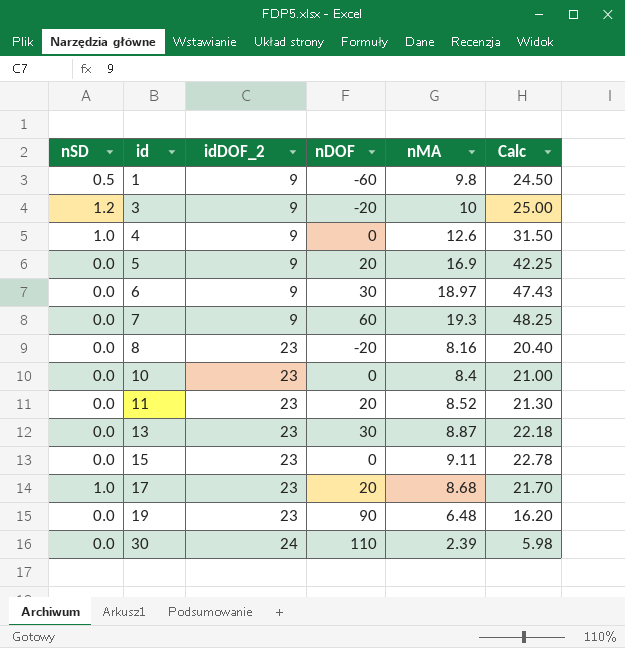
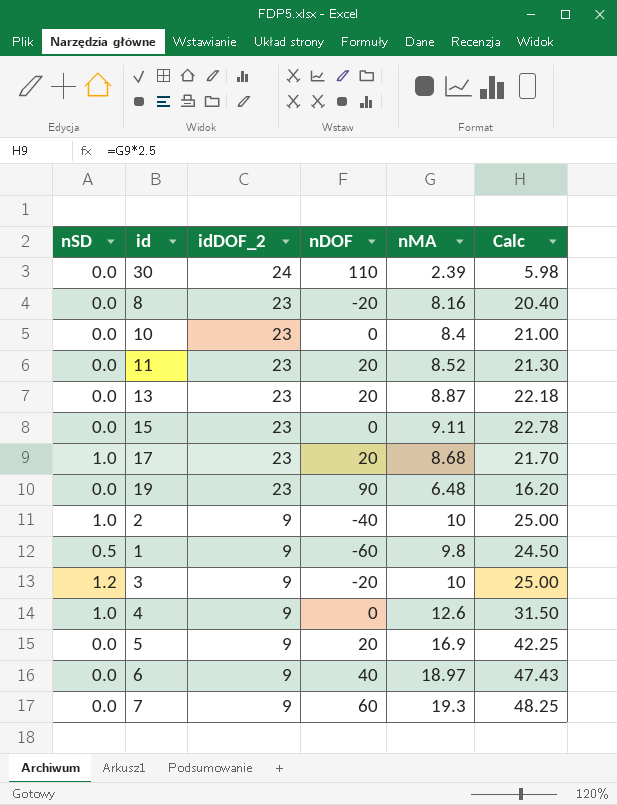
row order: id ascending -> idDOF_2 descending
13 | nDOF: 30 -> 20
row 2: none -> 1.0 | 9 | -40 | 10 | 25.00
6 | nDOF: 30 -> 40

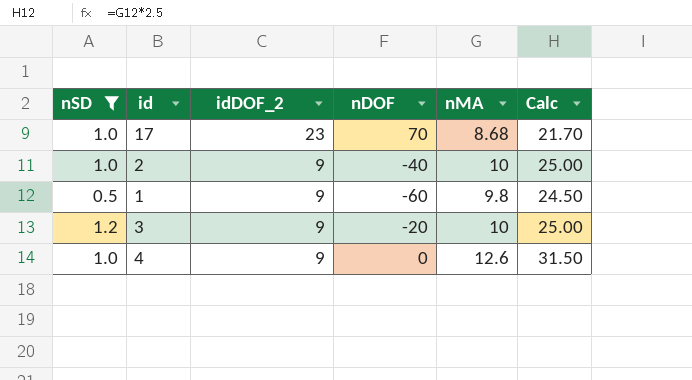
filter: none -> nSD != 0.0
17 | nDOF: 20 -> 70

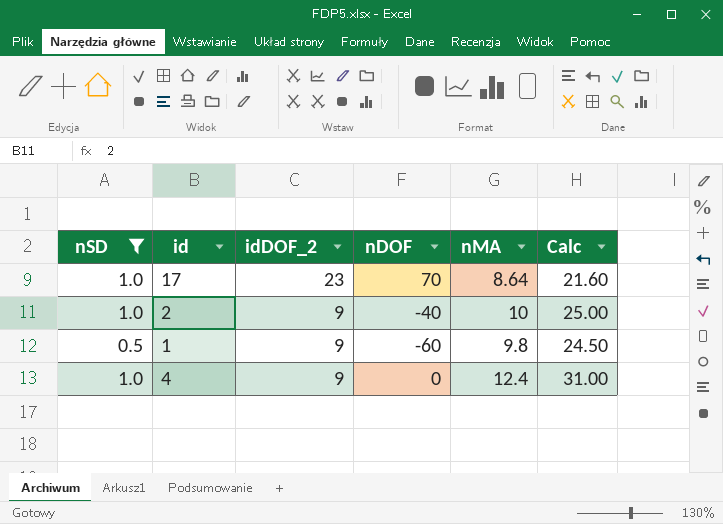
row 3: 1.2 | 9 | -20 | 10 | 25.00 -> none
17 | nMA: 8.68 -> 8.64
17 | Calc: 21.70 -> 21.60
4 | nMA: 12.6 -> 12.4
4 | Calc: 31.50 -> 31.00

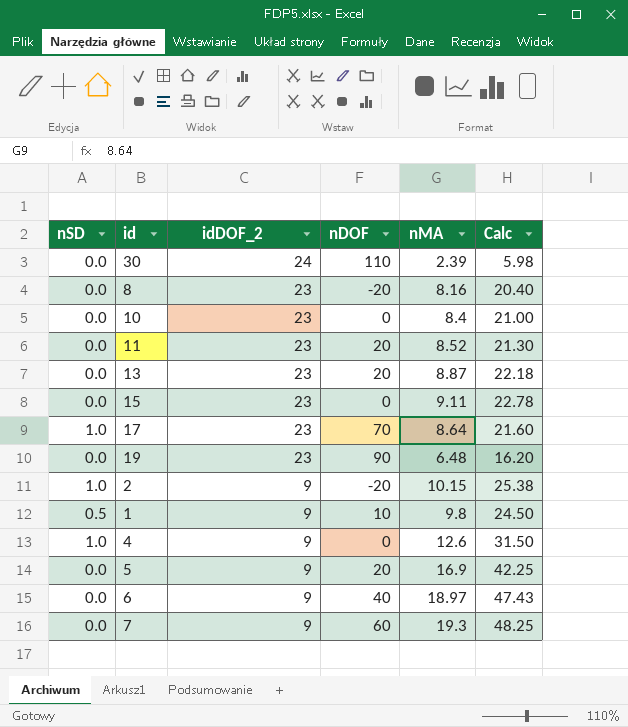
filter: nSD != 0.0 -> none
2 | nDOF: -40 -> -20
2 | nMA: 10 -> 10.15
2 | Calc: 25.00 -> 25.38
1 | nDOF: -60 -> 10
4 | nMA: 12.4 -> 12.6
4 | Calc: 31.00 -> 31.50

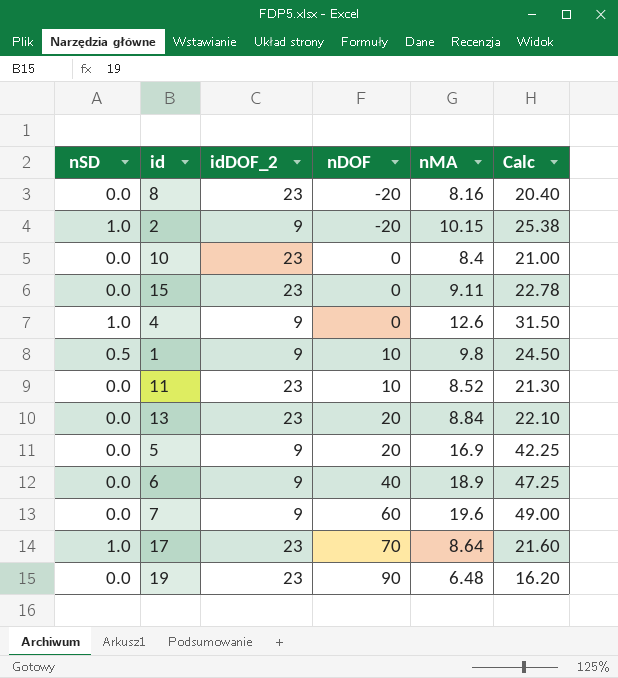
row order: idDOF_2 descending -> nDOF ascending
row 30: 0.0 | 24 | 110 | 2.39 | 5.98 -> none
11 | nDOF: 20 -> 10
13 | nMA: 8.87 -> 8.84
13 | Calc: 22.18 -> 22.10
6 | nMA: 18.97 -> 18.9
6 | Calc: 47.43 -> 47.25
7 | nMA: 19.3 -> 19.6
7 | Calc: 48.25 -> 49.00

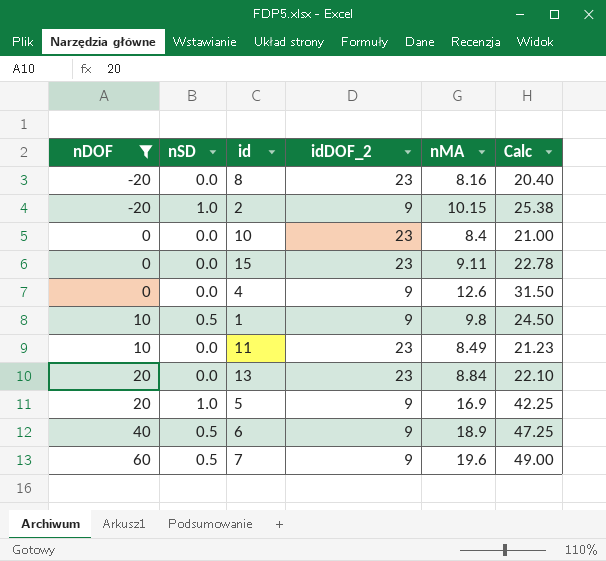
filter: none -> nDOF <= 60
column nDOF | position: 4 -> 1
4 | nSD: 1.0 -> 0.0
11 | nMA: 8.52 -> 8.49
11 | Calc: 21.30 -> 21.23
5 | nSD: 0.0 -> 1.0
6 | nSD: 0.0 -> 0.5
7 | nSD: 0.0 -> 0.5

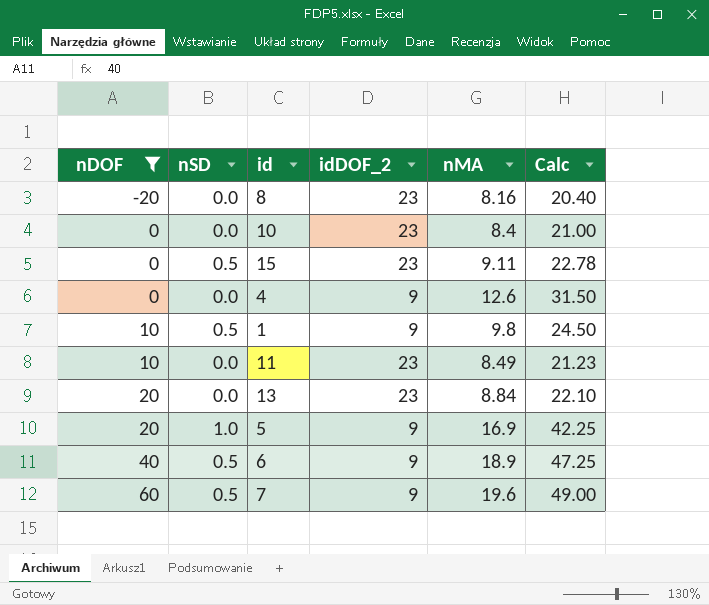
row 2: -20 | 1.0 | 9 | 10.15 | 25.38 -> none
15 | nSD: 0.0 -> 0.5

